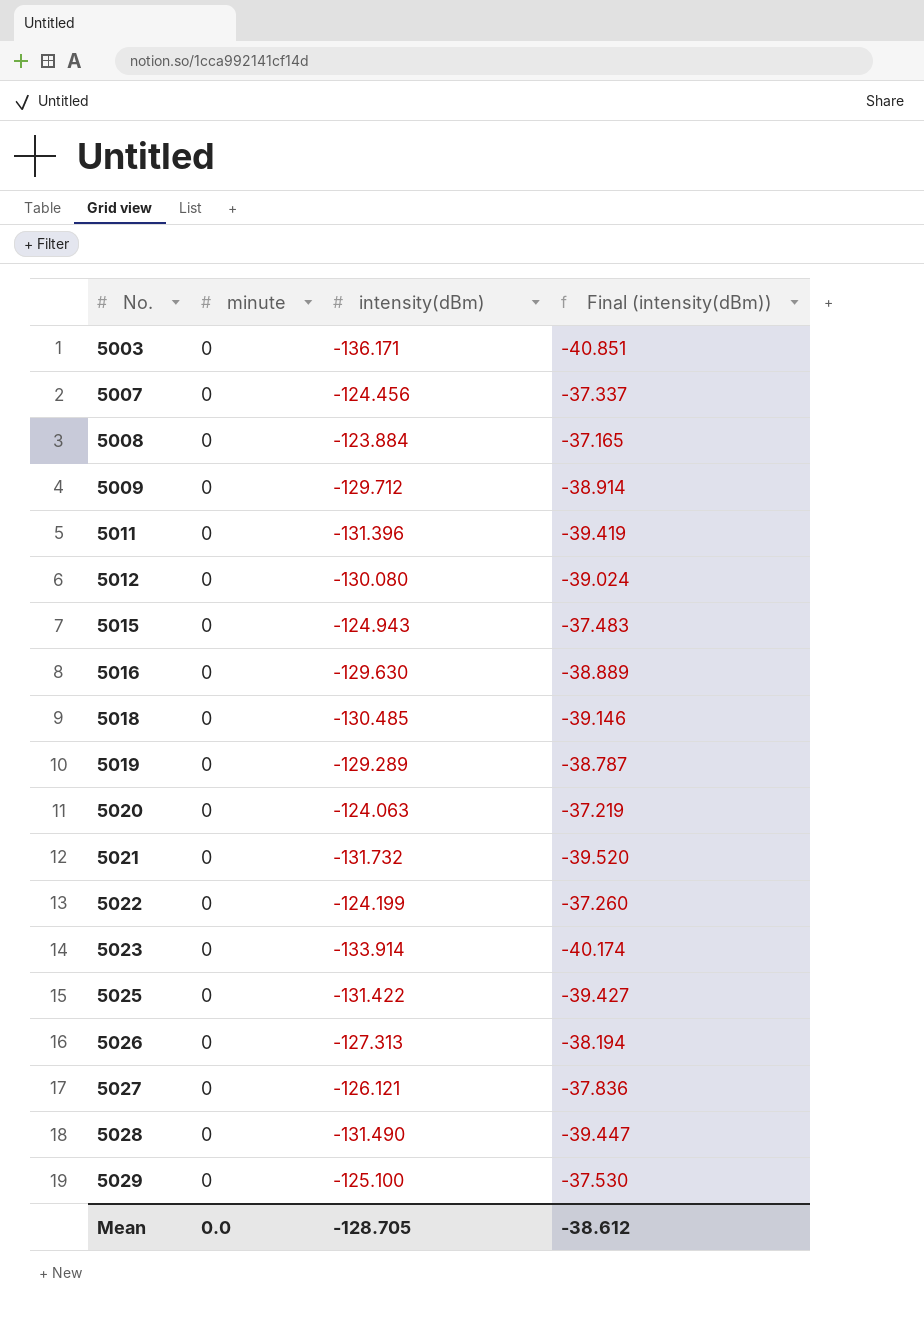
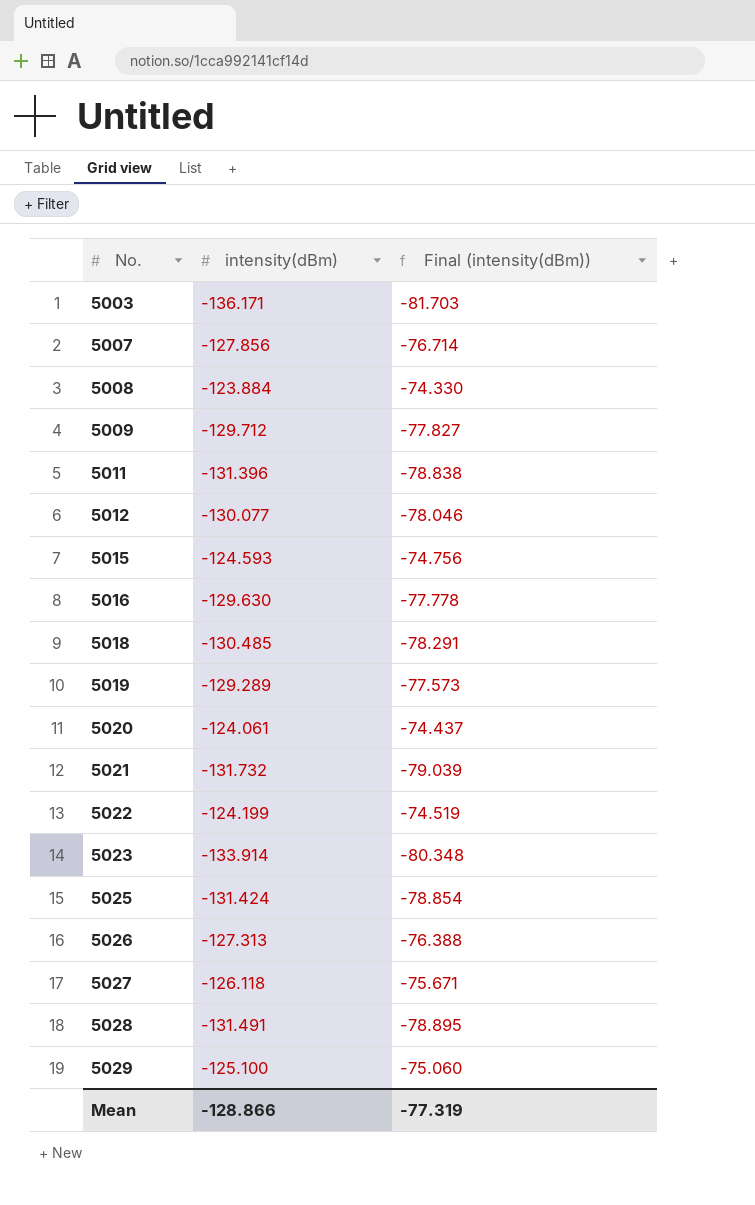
column minute | position: 2 -> none
column Final (intensity(dBm)) | formula: [intensity(dBm)] * 0.3 -> [intensity(dBm)] * 0.6
5007 | intensity(dBm): -124.456 -> -127.856
5012 | intensity(dBm): -130.080 -> -130.077
5015 | intensity(dBm): -124.943 -> -124.593
5020 | intensity(dBm): -124.063 -> -124.061
5025 | intensity(dBm): -131.422 -> -131.424
5027 | intensity(dBm): -126.121 -> -126.118
5028 | intensity(dBm): -131.490 -> -131.491
Mean | intensity(dBm): -128.705 -> -128.866
Mean | Final (intensity(dBm)): -38.612 -> -77.319

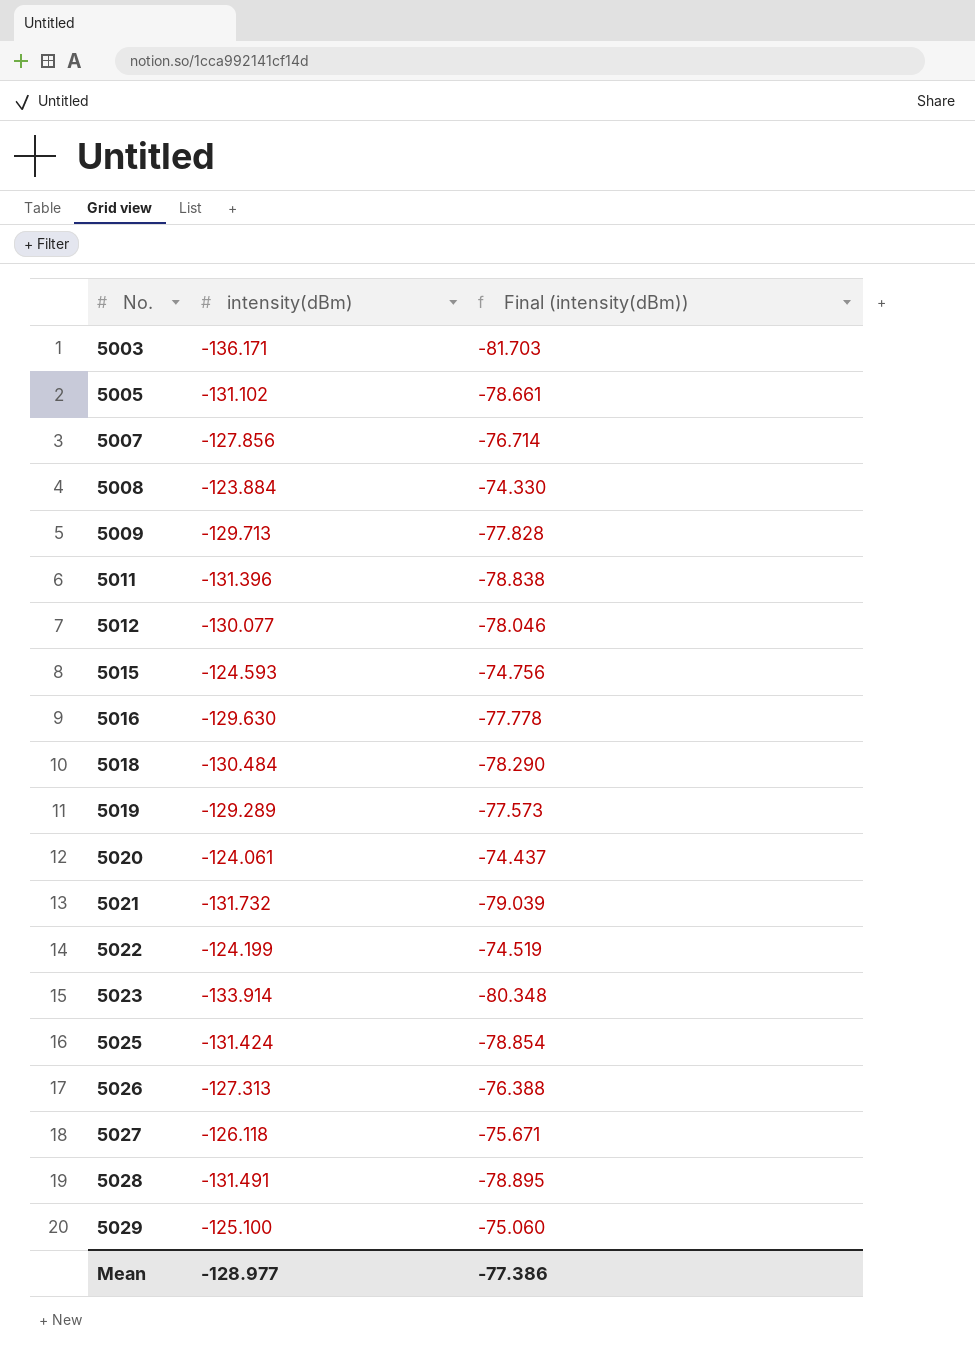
row 5005: none -> -131.102 | -78.661
5009 | intensity(dBm): -129.712 -> -129.713
5009 | Final (intensity(dBm)): -77.827 -> -77.828
5018 | intensity(dBm): -130.485 -> -130.484
5018 | Final (intensity(dBm)): -78.291 -> -78.290
Mean | intensity(dBm): -128.866 -> -128.977
Mean | Final (intensity(dBm)): -77.319 -> -77.386

